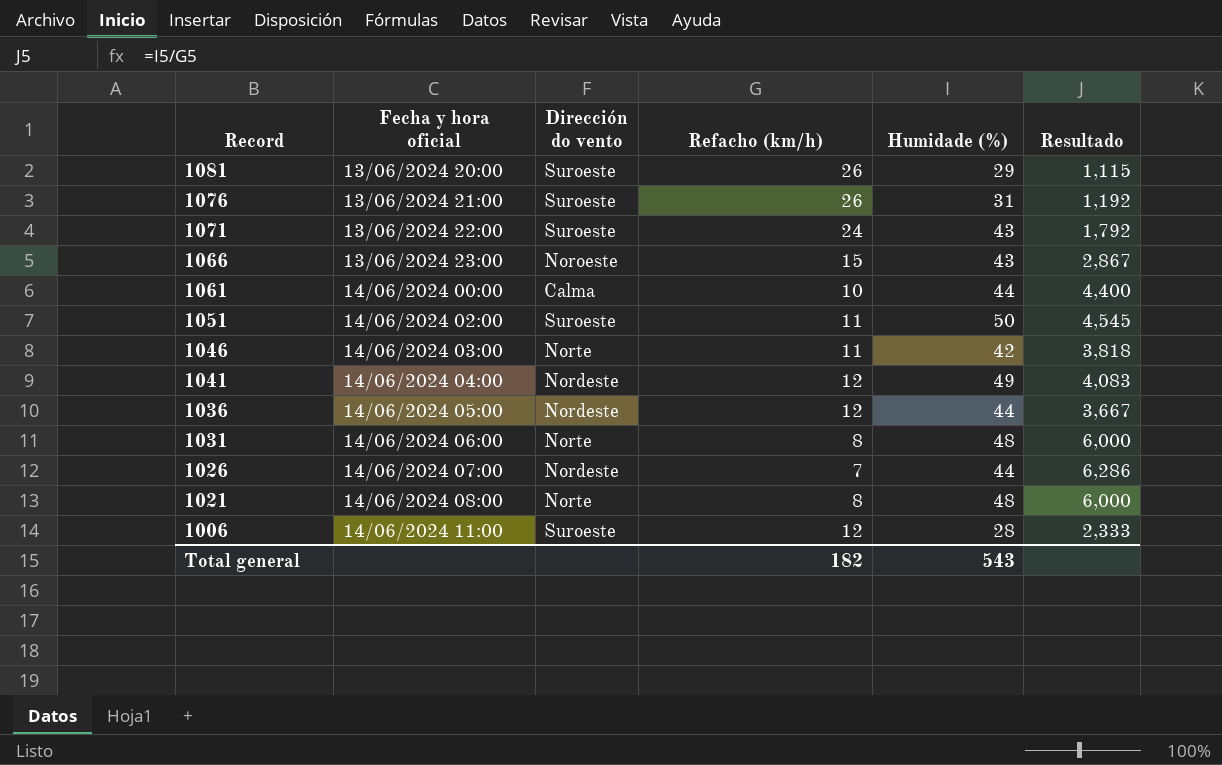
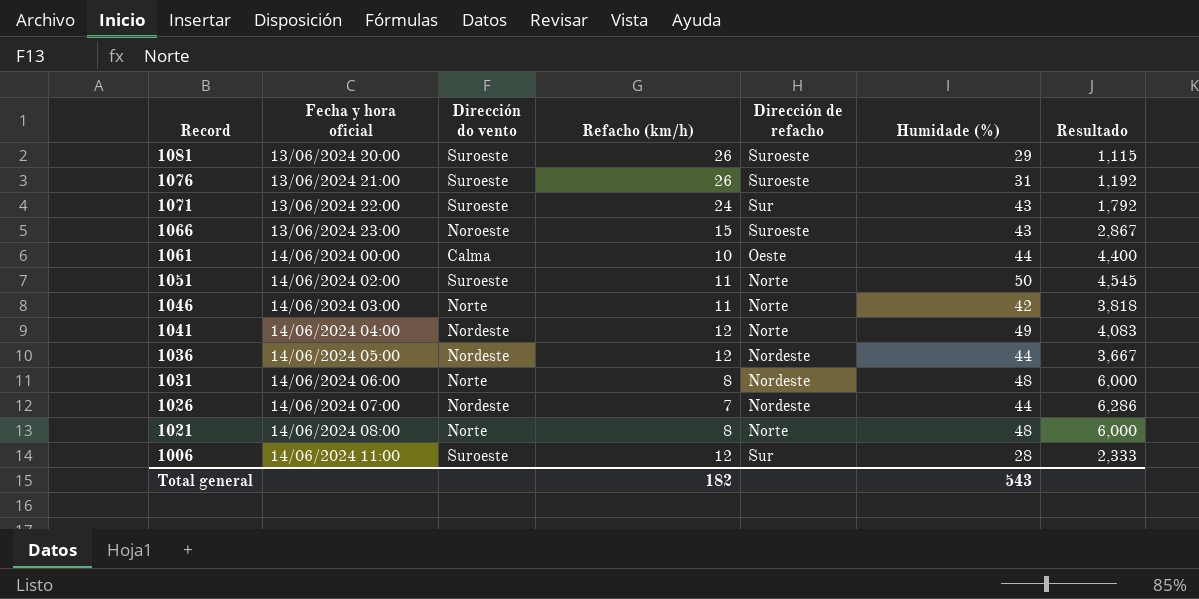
column Dirección de refacho | position: none -> 5

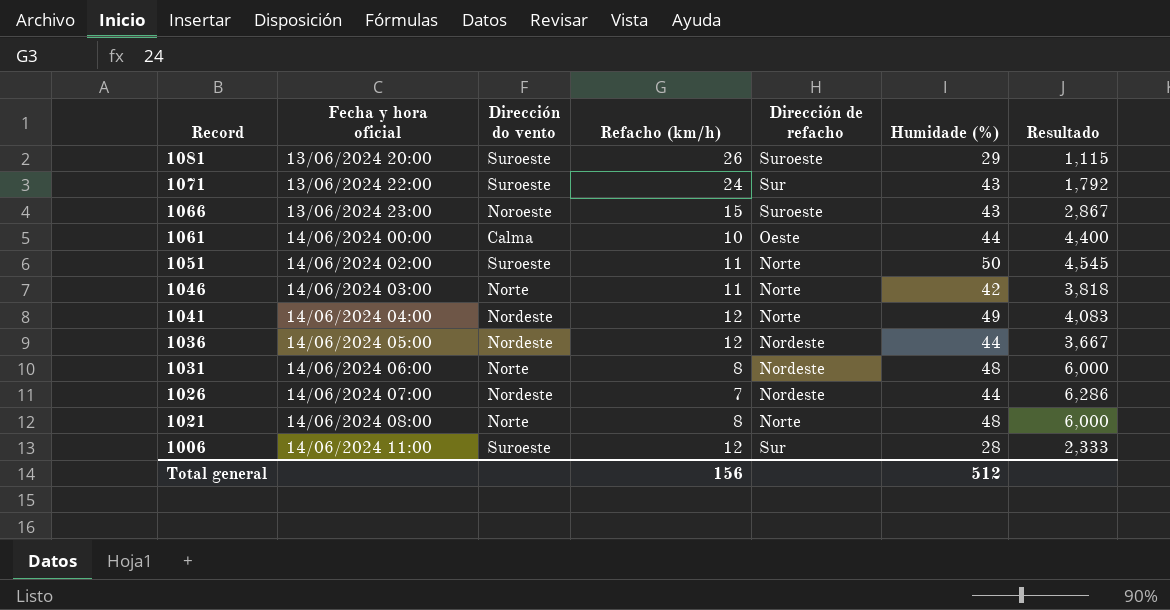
row 1076: 13/06/2024 21:00 | Suroeste | 26 | Suroeste | 31 | 1,192 -> none
Total general | Refacho (km/h): 182 -> 156
Total general | Humidade (%): 543 -> 512

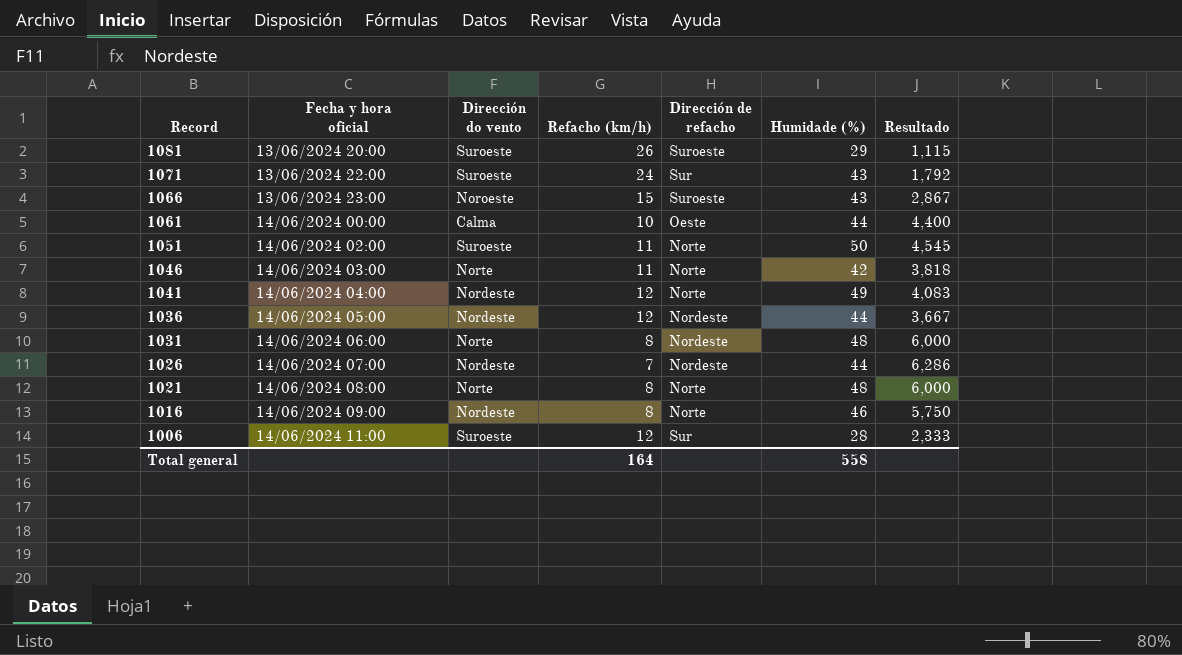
row 1016: none -> 14/06/2024 09:00 | Nordeste | 8 | Norte | 46 | 5,750
Total general | Refacho (km/h): 156 -> 164
Total general | Humidade (%): 512 -> 558

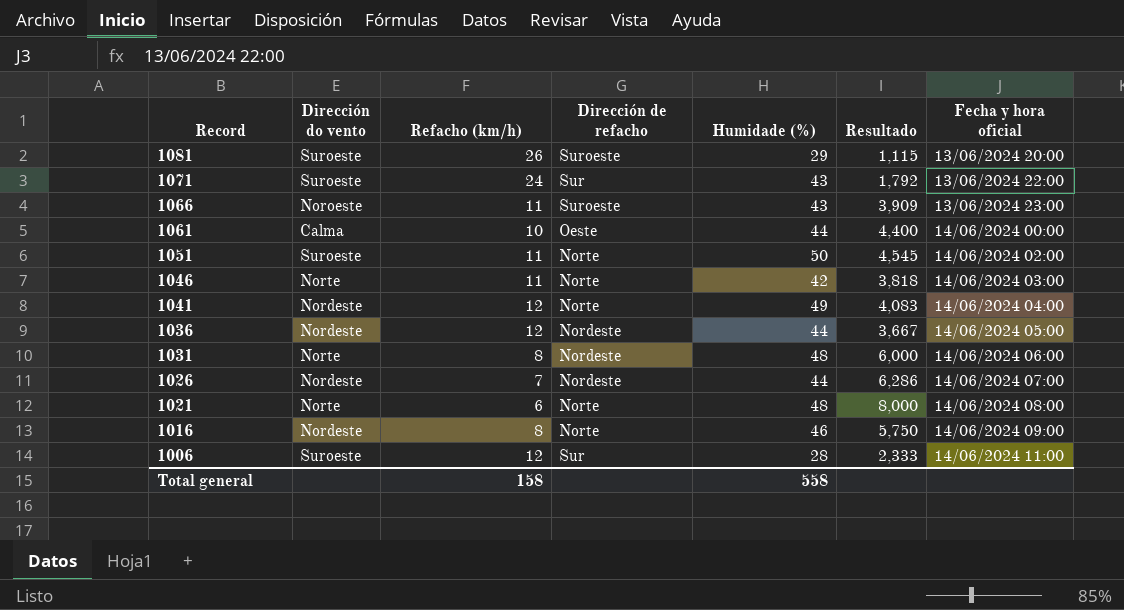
column Fecha y hora oficial | position: 2 -> 7
1066 | Refacho (km/h): 15 -> 11
1066 | Resultado: 2,867 -> 3,909
1021 | Refacho (km/h): 8 -> 6
1021 | Resultado: 6,000 -> 8,000
Total general | Refacho (km/h): 164 -> 158

